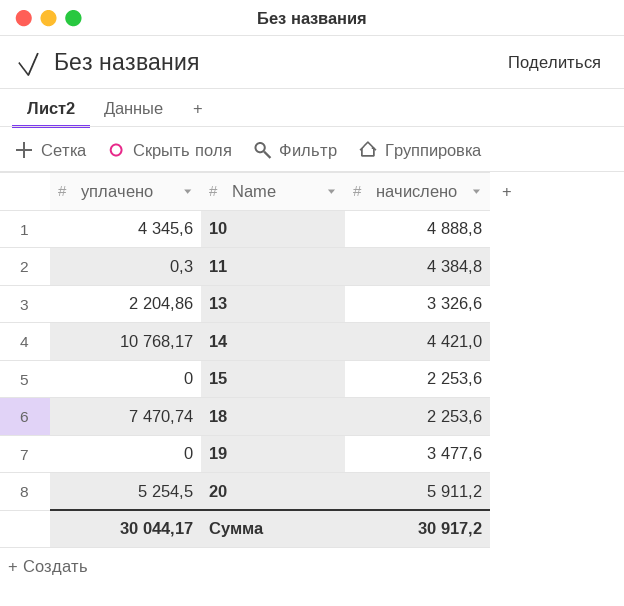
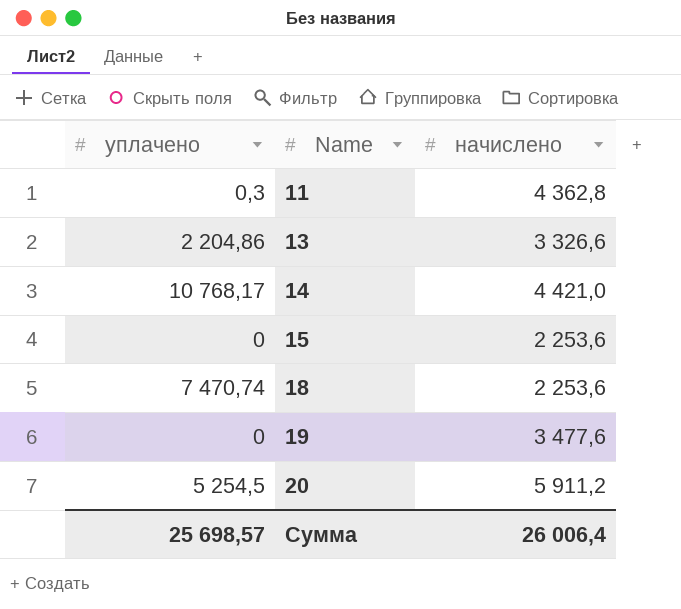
row 10: 4 345,6 | 4 888,8 -> none
11 | начислено: 4 384,8 -> 4 362,8
Сумма | уплачено: 30 044,17 -> 25 698,57
Сумма | начислено: 30 917,2 -> 26 006,4

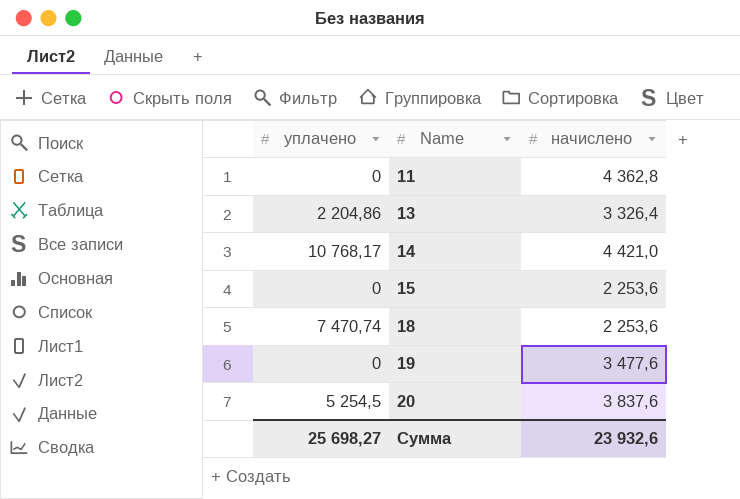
11 | уплачено: 0,3 -> 0
13 | начислено: 3 326,6 -> 3 326,4
20 | начислено: 5 911,2 -> 3 837,6
Сумма | уплачено: 25 698,57 -> 25 698,27
Сумма | начислено: 26 006,4 -> 23 932,6

